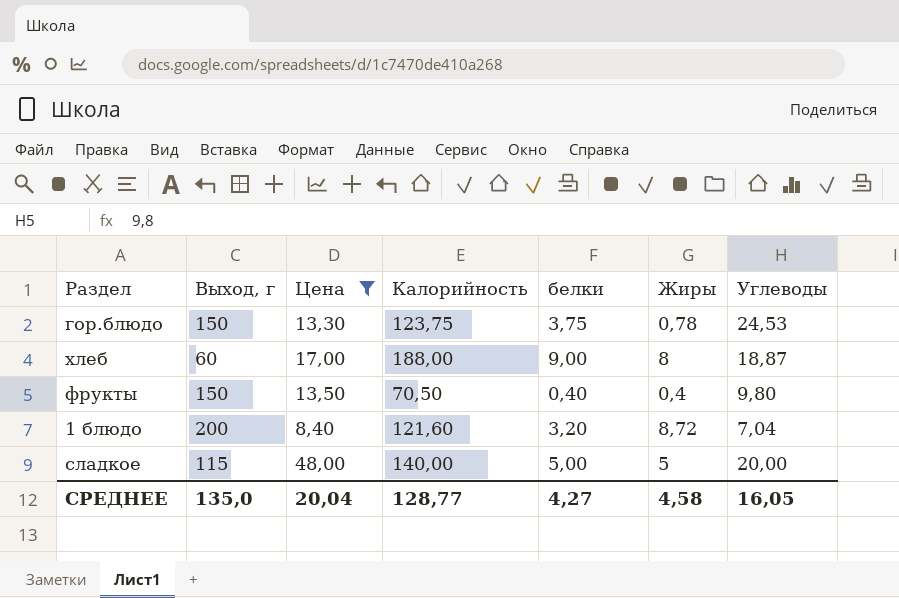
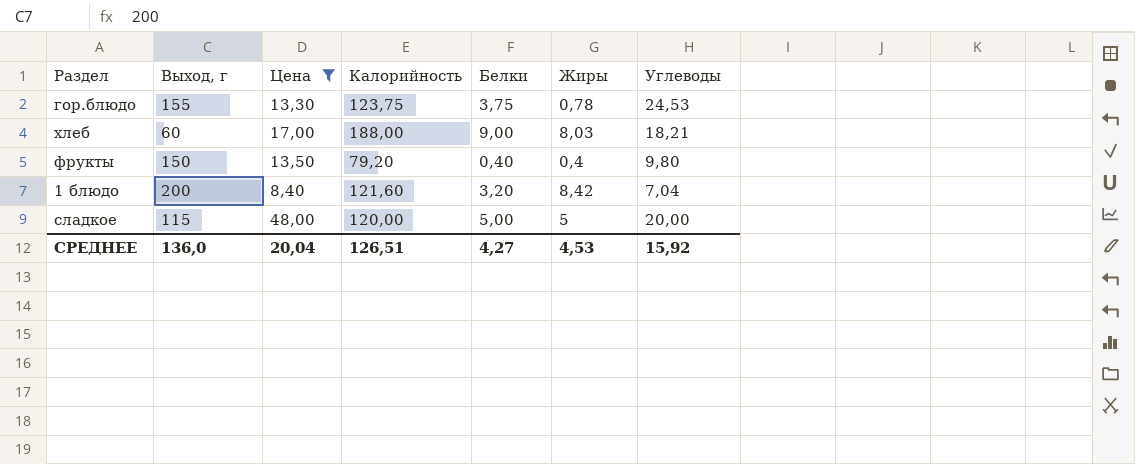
column name: белки -> Белки
гор.блюдо | Выход, г: 150 -> 155
хлеб | Жиры: 8 -> 8,03
хлеб | Углеводы: 18,87 -> 18,21
фрукты | Калорийность: 70,50 -> 79,20
1 блюдо | Жиры: 8,72 -> 8,42
сладкое | Калорийность: 140,00 -> 120,00
СРЕДНЕЕ | Выход, г: 135,0 -> 136,0
СРЕДНЕЕ | Калорийность: 128,77 -> 126,51
СРЕДНЕЕ | Жиры: 4,58 -> 4,53
СРЕДНЕЕ | Углеводы: 16,05 -> 15,92

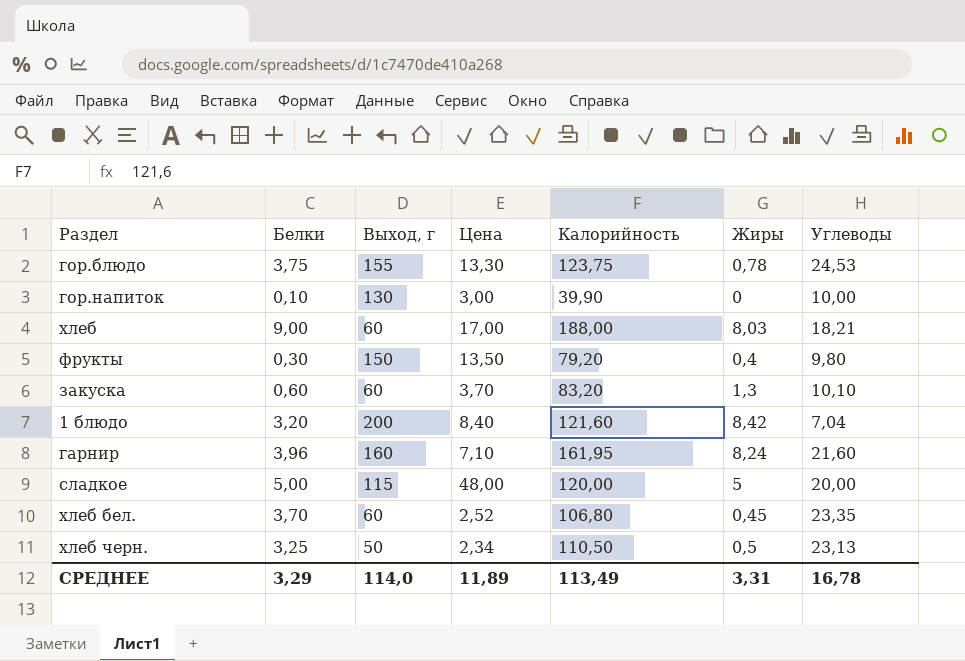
filter: Цена >= 8,40 -> none
column Белки | position: 5 -> 2
фрукты | Белки: 0,40 -> 0,30
СРЕДНЕЕ | Белки: 4,27 -> 3,29
СРЕДНЕЕ | Выход, г: 136,0 -> 114,0
СРЕДНЕЕ | Цена: 20,04 -> 11,89
СРЕДНЕЕ | Калорийность: 126,51 -> 113,49
СРЕДНЕЕ | Жиры: 4,53 -> 3,31
СРЕДНЕЕ | Углеводы: 15,92 -> 16,78

